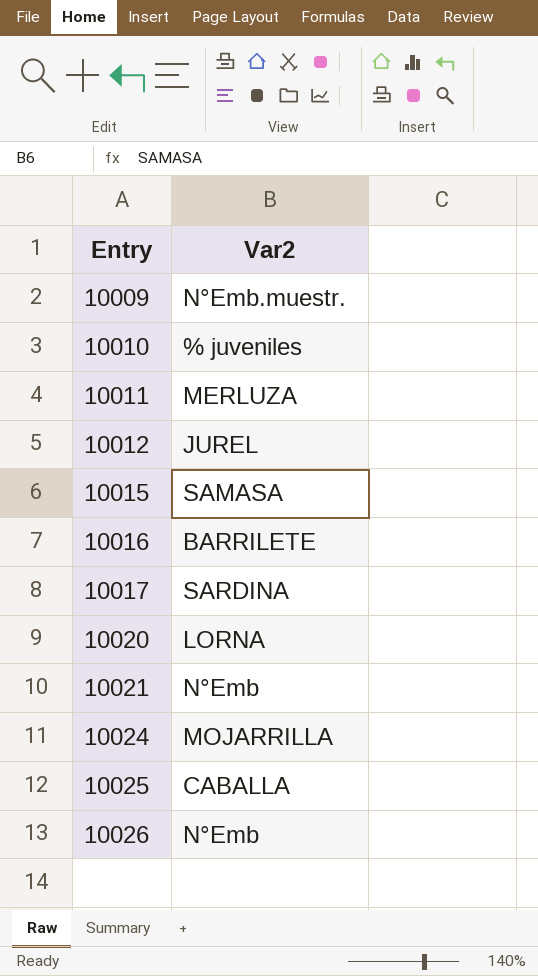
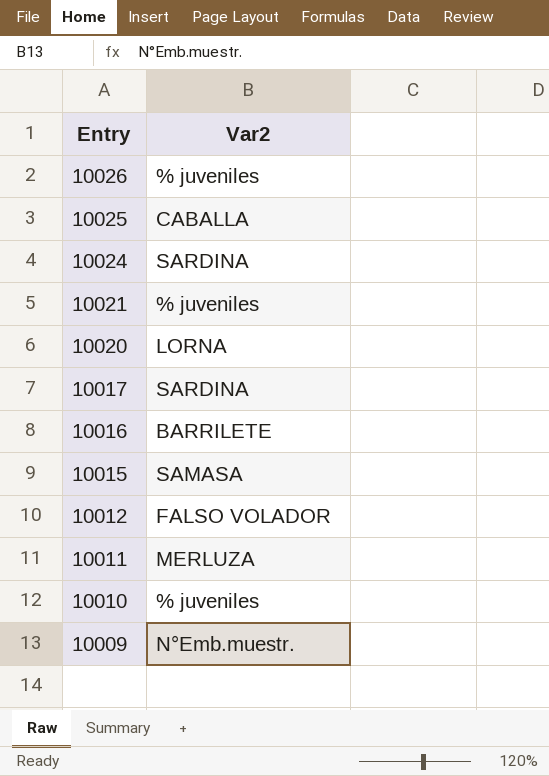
row order: Entry ascending -> Entry descending
10026 | Var2: N°Emb -> % juveniles
10024 | Var2: MOJARRILLA -> SARDINA
10021 | Var2: N°Emb -> % juveniles
10012 | Var2: JUREL -> FALSO VOLADOR

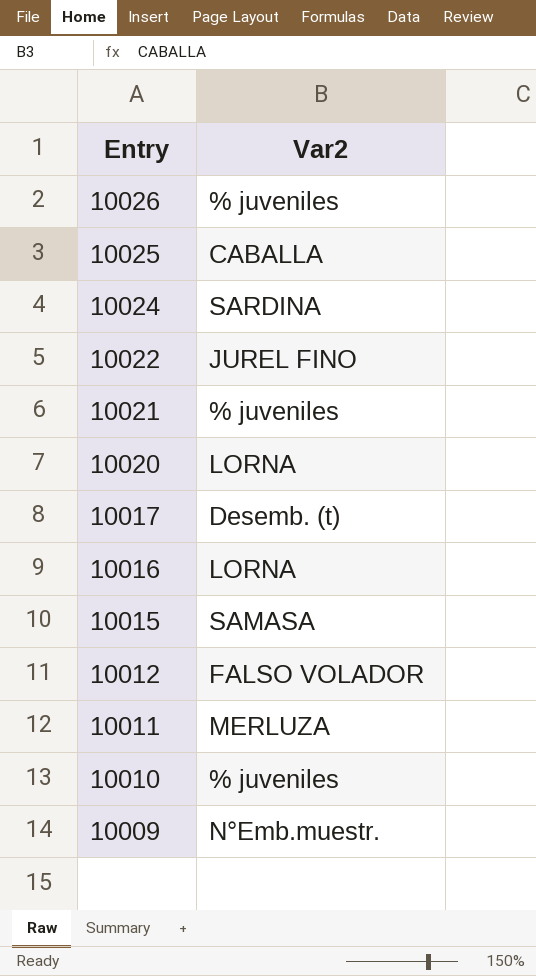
row 10022: none -> JUREL FINO
10017 | Var2: SARDINA -> Desemb. (t)
10016 | Var2: BARRILETE -> LORNA

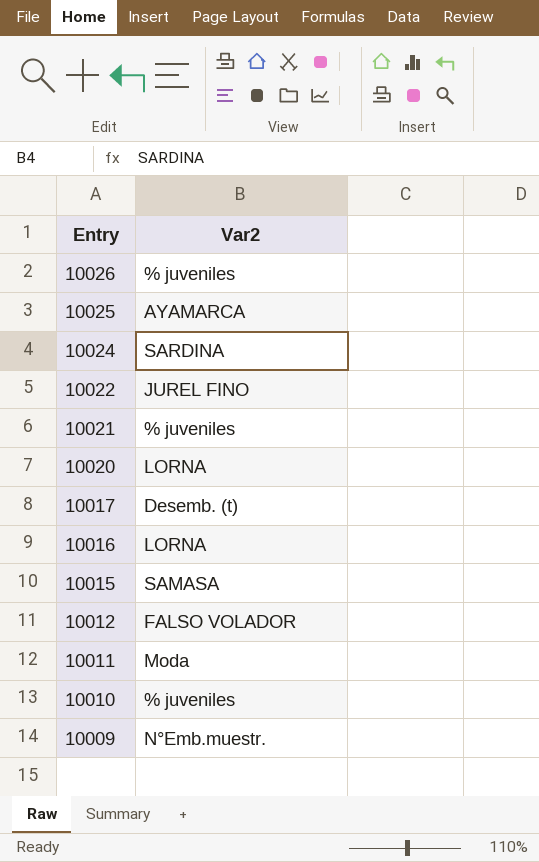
10025 | Var2: CABALLA -> AYAMARCA
10011 | Var2: MERLUZA -> Moda

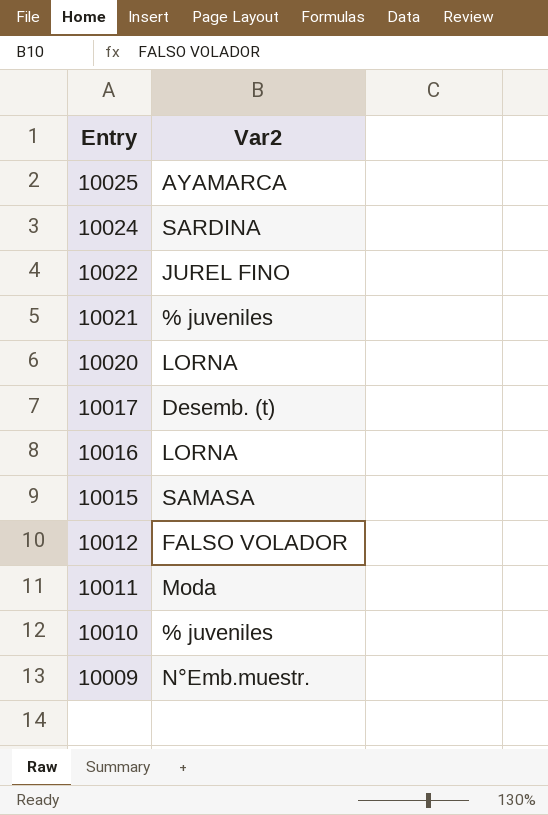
row 10026: % juveniles -> none

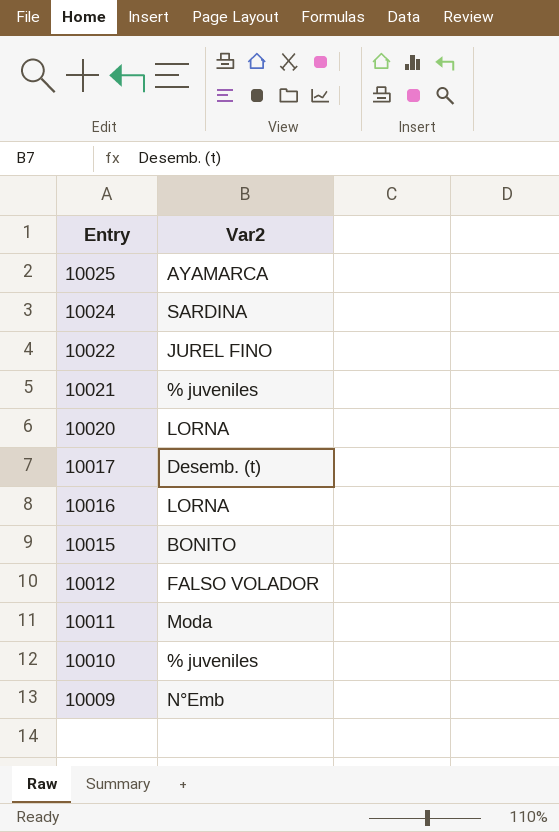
10015 | Var2: SAMASA -> BONITO
10009 | Var2: N°Emb.muestr. -> N°Emb

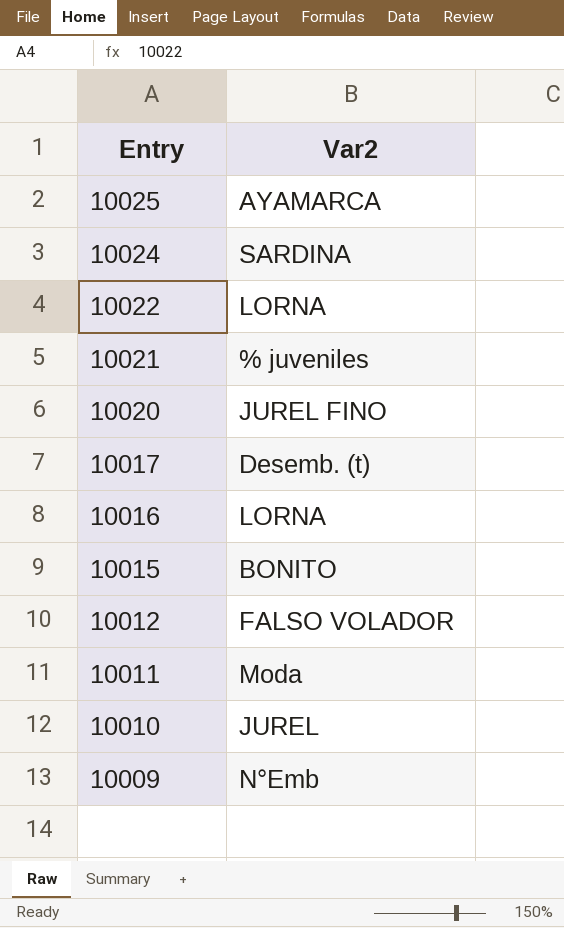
10022 | Var2: JUREL FINO -> LORNA
10020 | Var2: LORNA -> JUREL FINO
10010 | Var2: % juveniles -> JUREL

